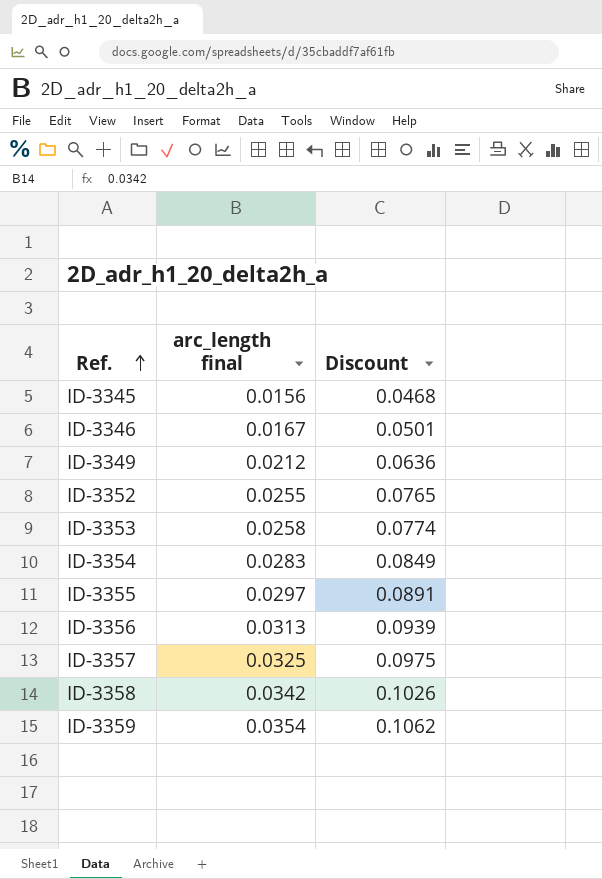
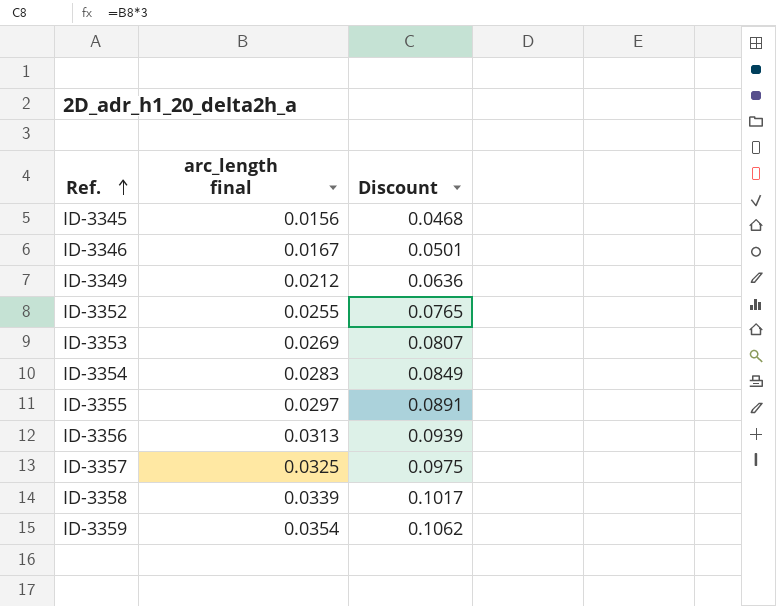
ID-3353 | arc_length final: 0.0258 -> 0.0269
ID-3353 | Discount: 0.0774 -> 0.0807
ID-3358 | arc_length final: 0.0342 -> 0.0339
ID-3358 | Discount: 0.1026 -> 0.1017

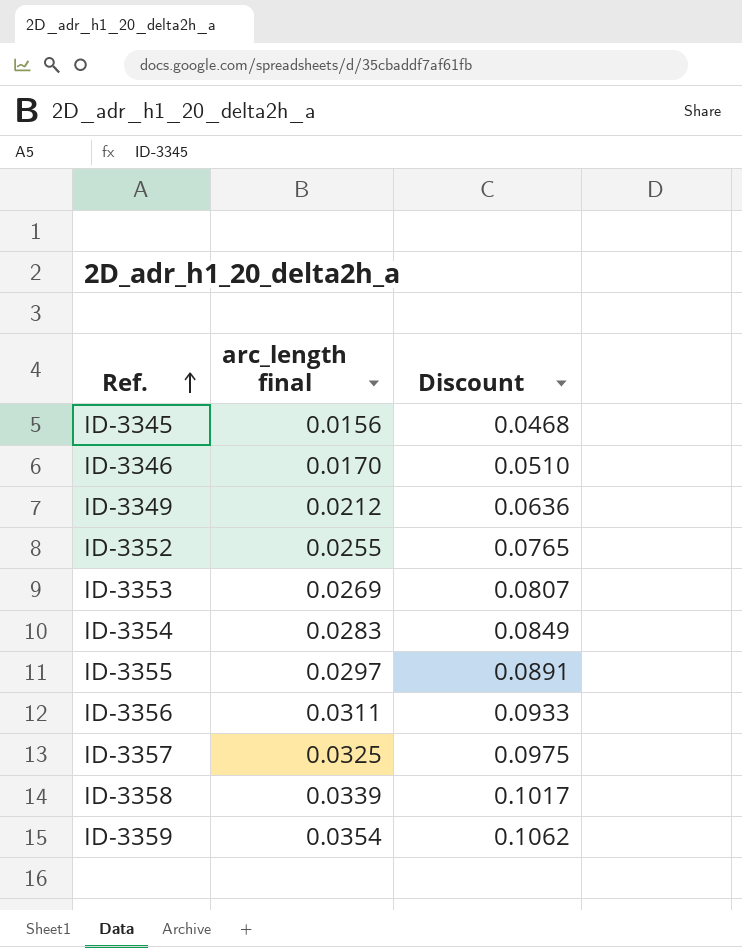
ID-3346 | arc_length final: 0.0167 -> 0.0170
ID-3346 | Discount: 0.0501 -> 0.0510
ID-3356 | arc_length final: 0.0313 -> 0.0311
ID-3356 | Discount: 0.0939 -> 0.0933

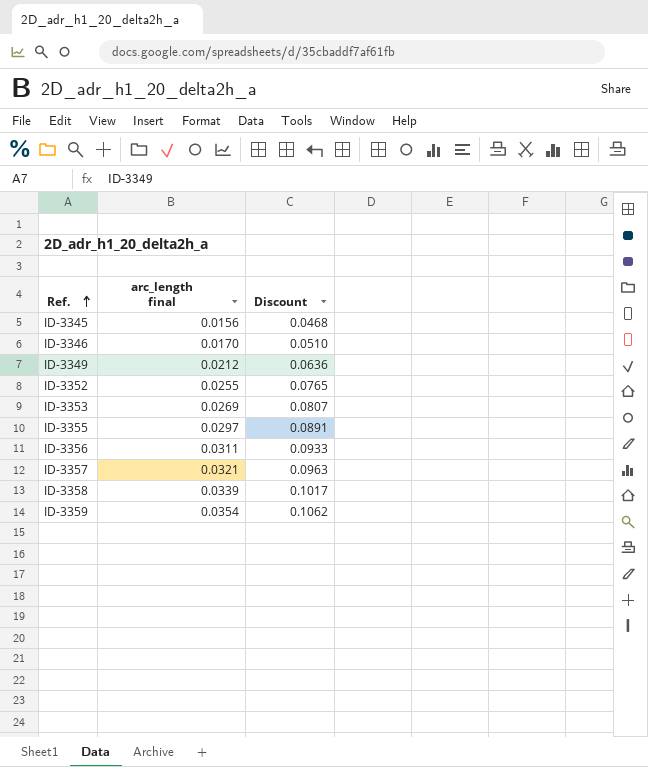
row ID-3354: 0.0283 | 0.0849 -> none
ID-3357 | arc_length final: 0.0325 -> 0.0321
ID-3357 | Discount: 0.0975 -> 0.0963

